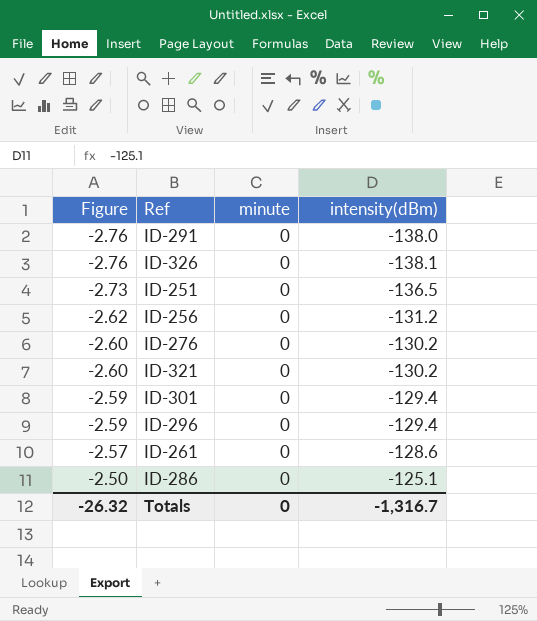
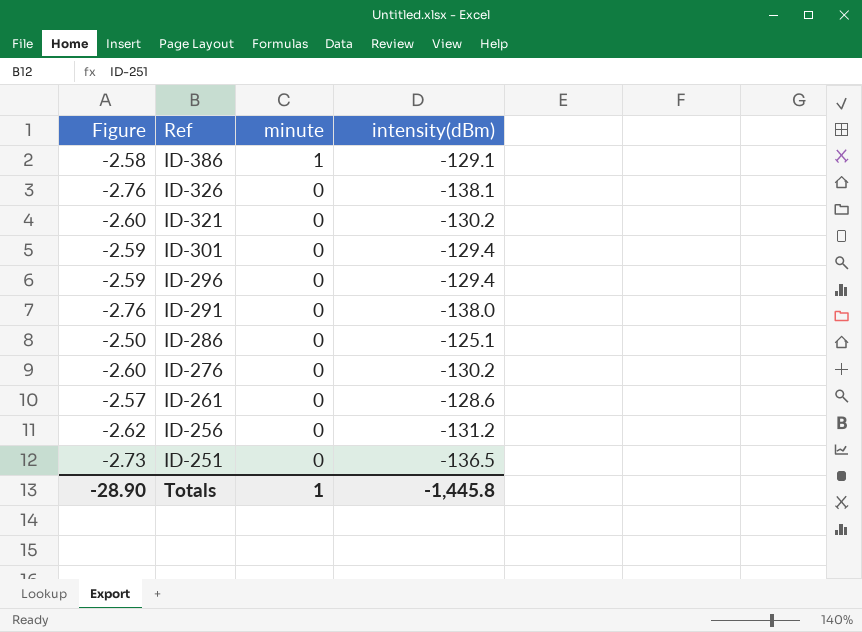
row order: Figure ascending -> Ref descending
row ID-386: none -> -2.58 | 1 | -129.1
Totals | Figure: -26.32 -> -28.90
Totals | minute: 0 -> 1
Totals | intensity(dBm): -1,316.7 -> -1,445.8

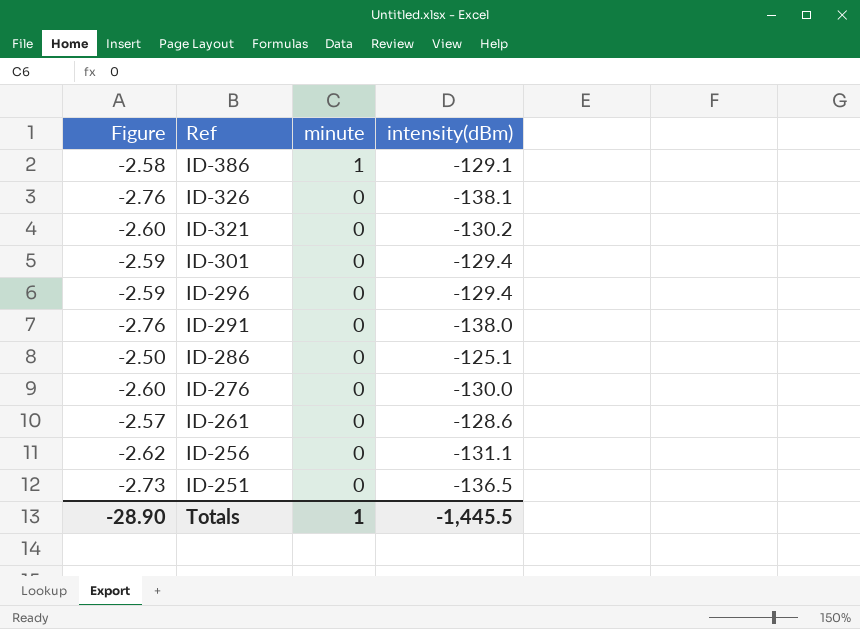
ID-276 | intensity(dBm): -130.2 -> -130.0
ID-256 | intensity(dBm): -131.2 -> -131.1
Totals | intensity(dBm): -1,445.8 -> -1,445.5

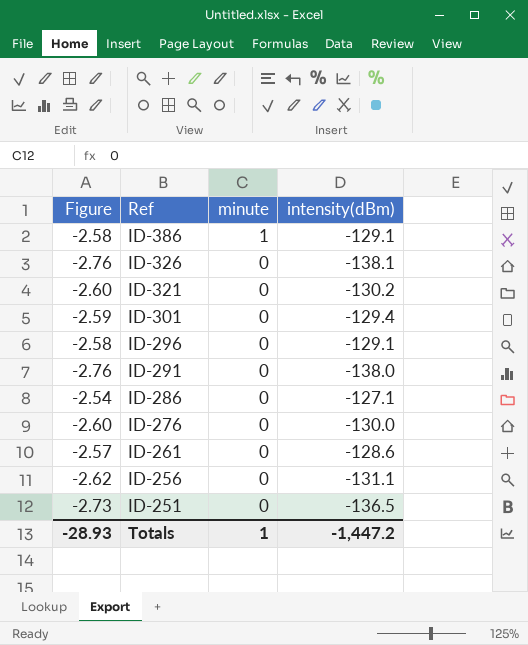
ID-296 | Figure: -2.59 -> -2.58
ID-296 | intensity(dBm): -129.4 -> -129.1
ID-286 | Figure: -2.50 -> -2.54
ID-286 | intensity(dBm): -125.1 -> -127.1
Totals | Figure: -28.90 -> -28.93
Totals | intensity(dBm): -1,445.5 -> -1,447.2

